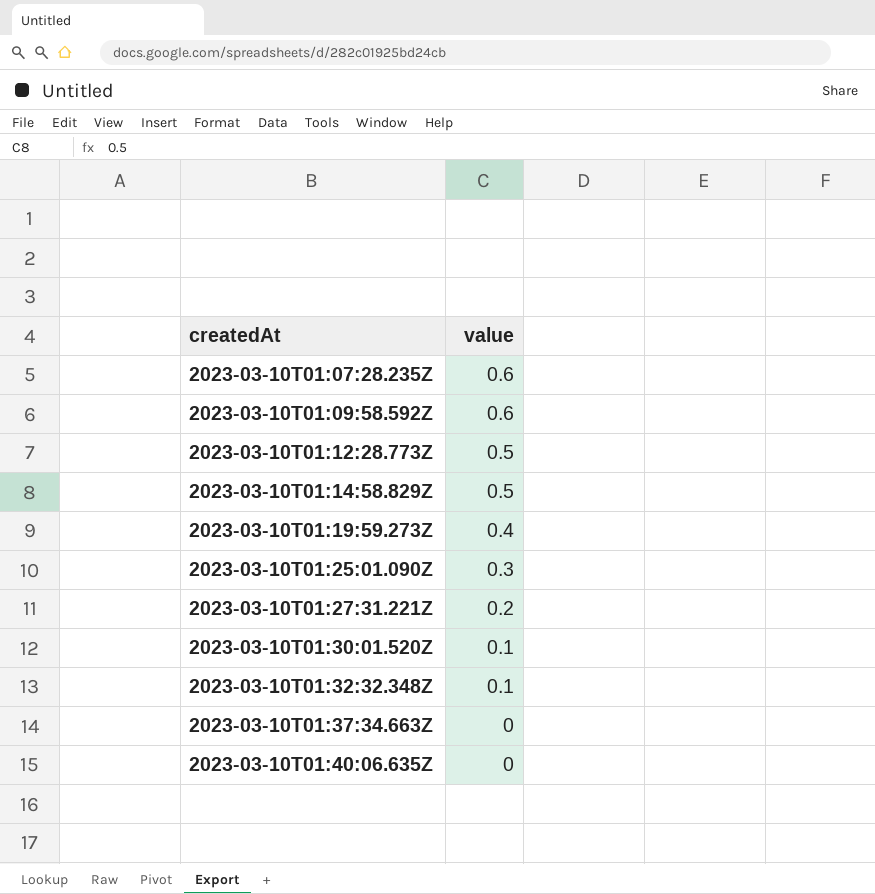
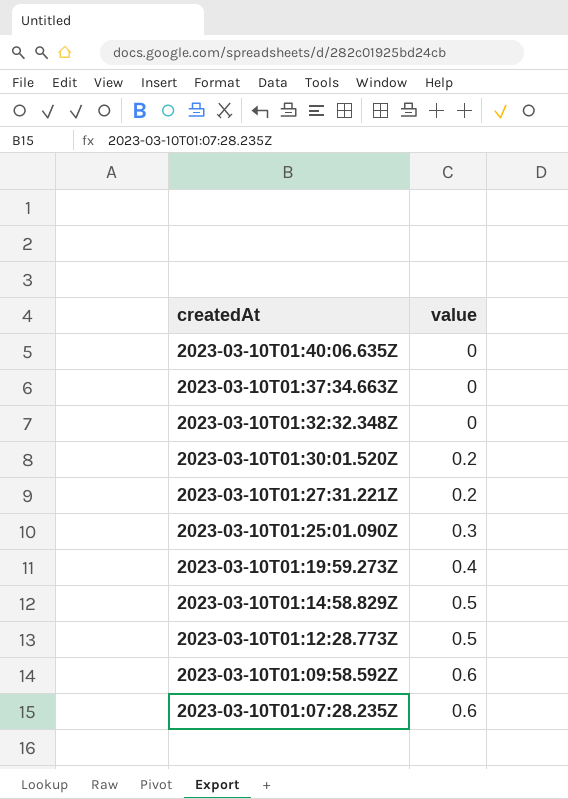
row order: createdAt ascending -> createdAt descending
2023-03-10T01:32:32.348Z | value: 0.1 -> 0
2023-03-10T01:30:01.520Z | value: 0.1 -> 0.2

